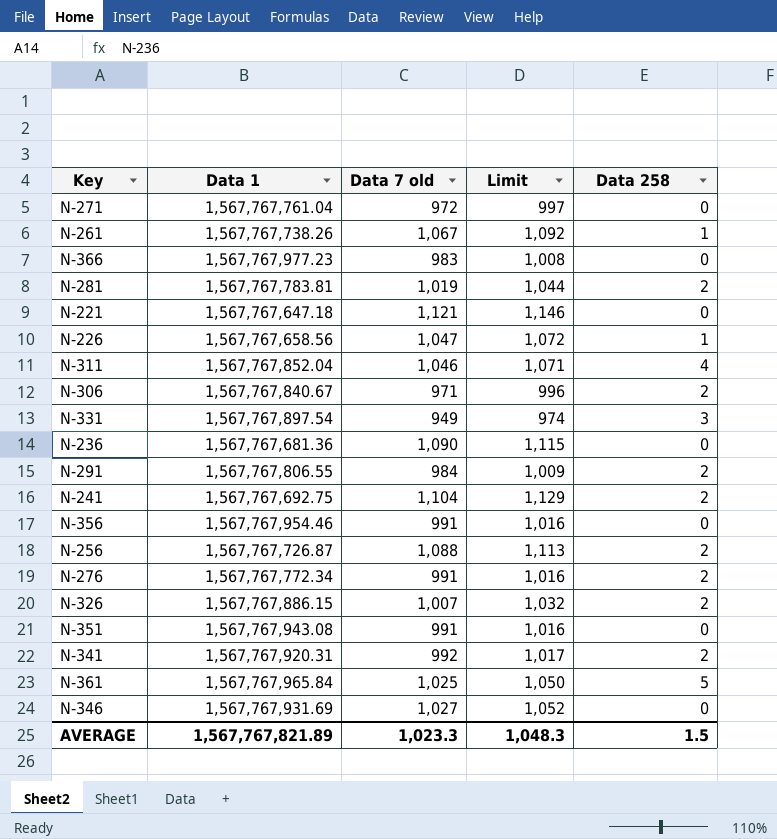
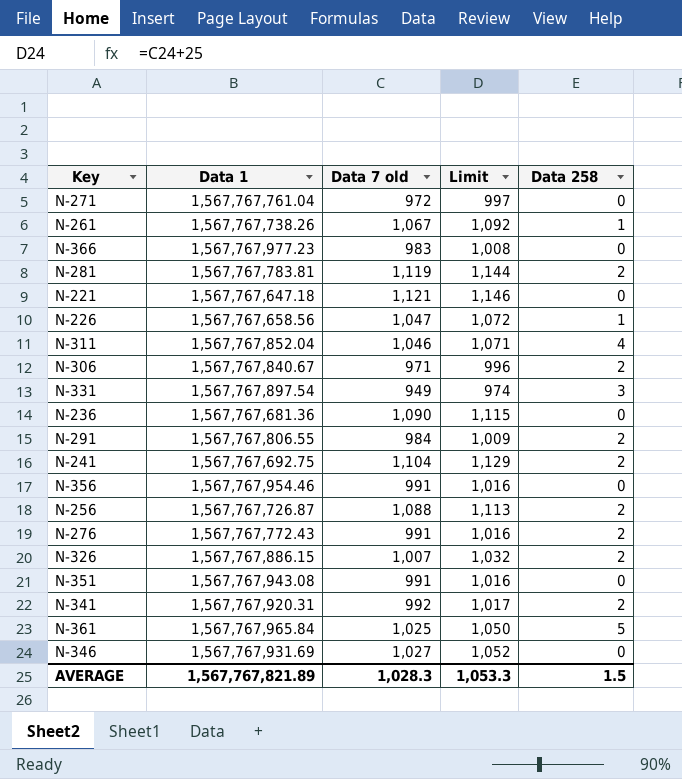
N-281 | Data 7 old: 1,019 -> 1,119
N-281 | Limit: 1,044 -> 1,144
N-276 | Data 1: 1,567,767,772.34 -> 1,567,767,772.43
AVERAGE | Data 7 old: 1,023.3 -> 1,028.3
AVERAGE | Limit: 1,048.3 -> 1,053.3

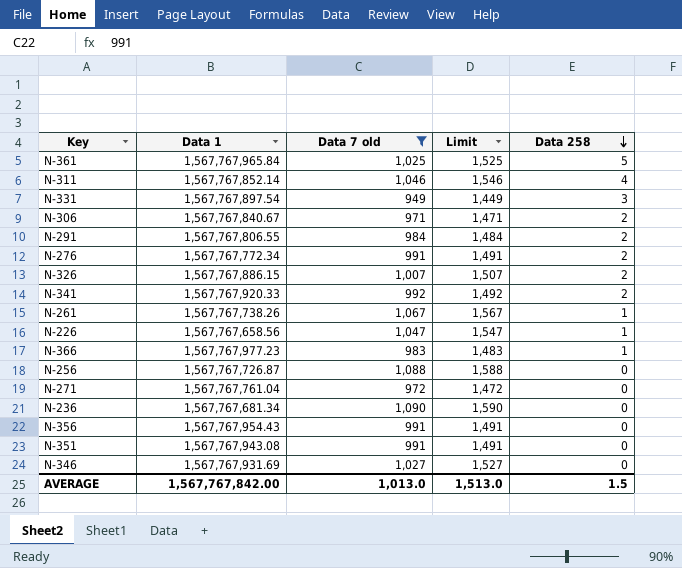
filter: none -> Data 7 old <= 1,090
row order: none -> Data 258 descending
column Limit | formula: [Data 7 old] + 25 -> [Data 7 old] + 500
N-311 | Data 1: 1,567,767,852.04 -> 1,567,767,852.14
N-276 | Data 1: 1,567,767,772.43 -> 1,567,767,772.34
N-341 | Data 1: 1,567,767,920.31 -> 1,567,767,920.33
N-366 | Data 258: 0 -> 1
N-256 | Data 258: 2 -> 0
N-236 | Data 1: 1,567,767,681.36 -> 1,567,767,681.34
N-356 | Data 1: 1,567,767,954.46 -> 1,567,767,954.43
AVERAGE | Data 1: 1,567,767,821.89 -> 1,567,767,842.00
AVERAGE | Data 7 old: 1,028.3 -> 1,013.0
AVERAGE | Limit: 1,053.3 -> 1,513.0

